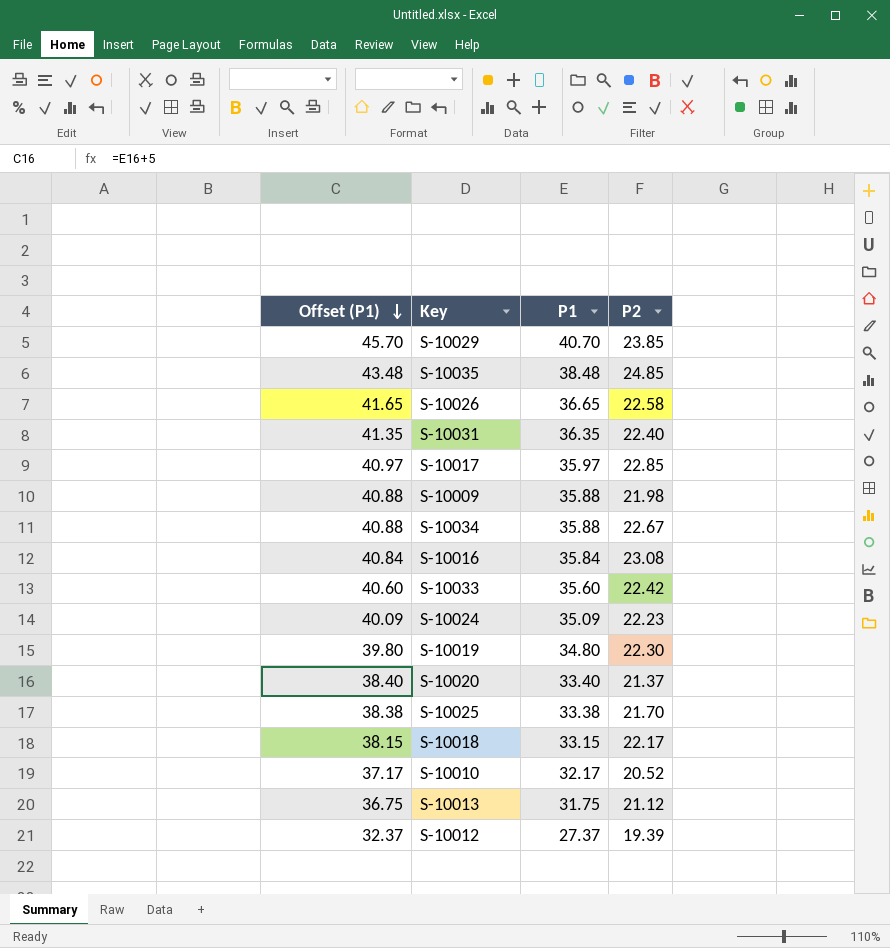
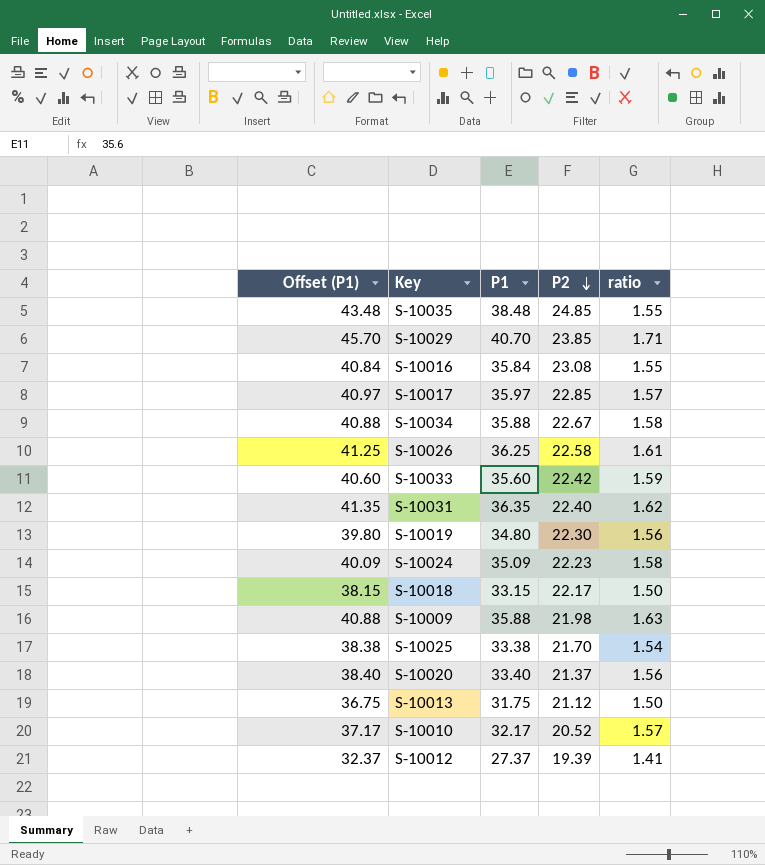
row order: Offset (P1) descending -> P2 descending
column ratio | formula: none -> [P1] / [P2]
S-10026 | Offset (P1): 41.65 -> 41.25
S-10026 | P1: 36.65 -> 36.25

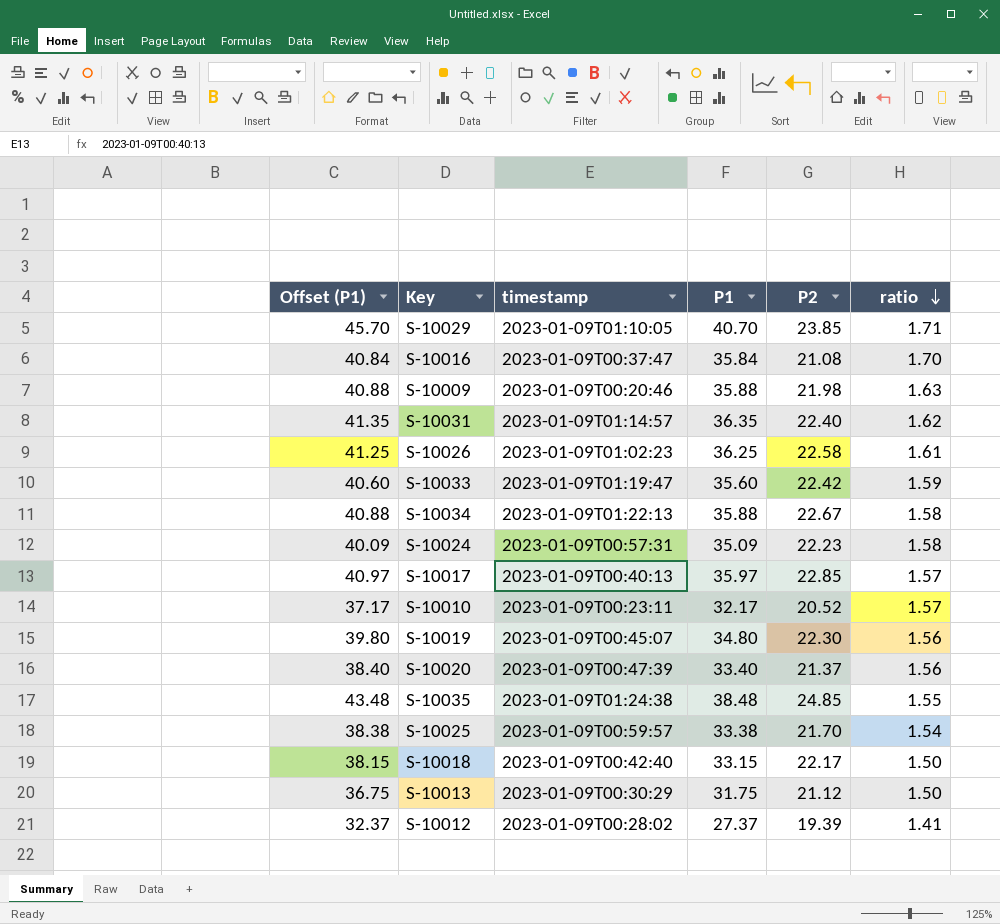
row order: P2 descending -> ratio descending
column timestamp | position: none -> 3
S-10016 | P2: 23.08 -> 21.08
S-10016 | ratio: 1.55 -> 1.70

